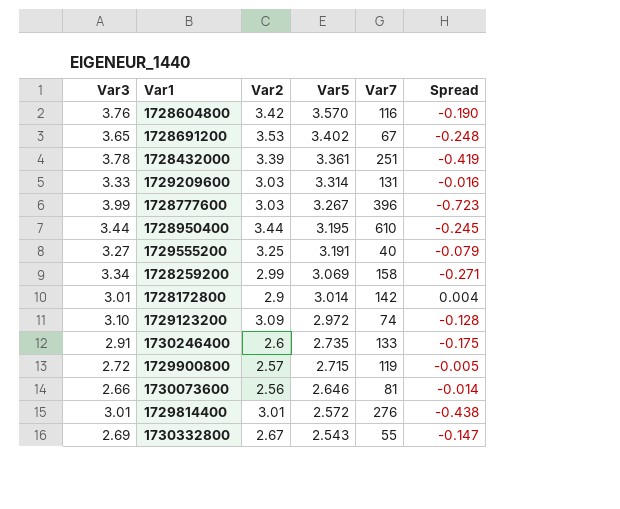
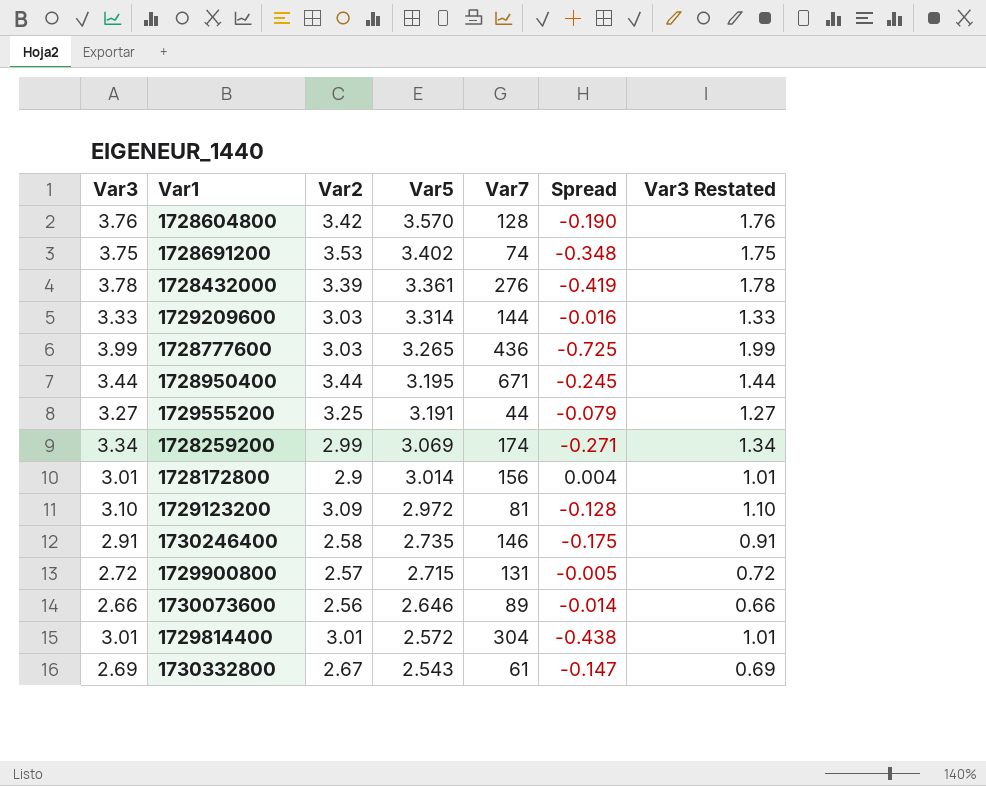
column Var3 Restated | formula: none -> [Var3] - 2
1728604800 | Var7: 116 -> 128
1728691200 | Var3: 3.65 -> 3.75
1728691200 | Var7: 67 -> 74
1728691200 | Spread: -0.248 -> -0.348
1728432000 | Var7: 251 -> 276
1729209600 | Var7: 131 -> 144
1728777600 | Var5: 3.267 -> 3.265
1728777600 | Var7: 396 -> 436
1728777600 | Spread: -0.723 -> -0.725
1728950400 | Var7: 610 -> 671
1729555200 | Var7: 40 -> 44
1728259200 | Var7: 158 -> 174
1728172800 | Var7: 142 -> 156
1729123200 | Var7: 74 -> 81
1730246400 | Var2: 2.6 -> 2.58
1730246400 | Var7: 133 -> 146
1729900800 | Var7: 119 -> 131
1730073600 | Var7: 81 -> 89
1729814400 | Var7: 276 -> 304
1730332800 | Var7: 55 -> 61

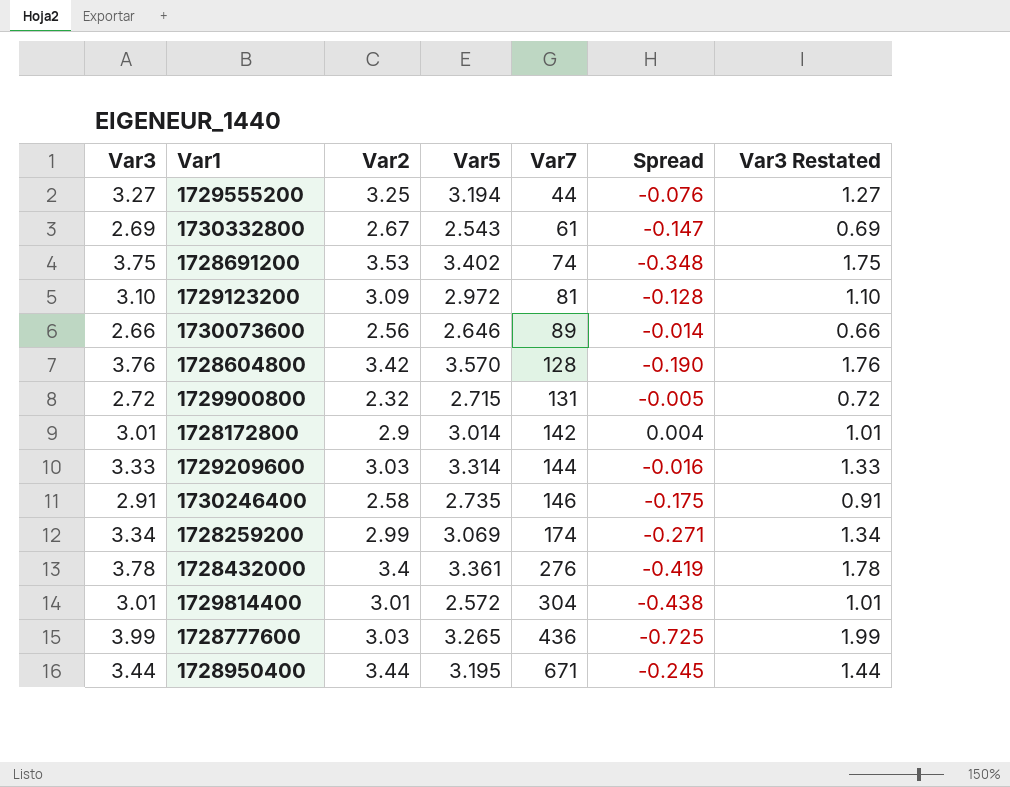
row order: Var5 descending -> Var7 ascending
1729555200 | Var5: 3.191 -> 3.194
1729555200 | Spread: -0.079 -> -0.076
1729900800 | Var2: 2.57 -> 2.32
1728172800 | Var7: 156 -> 142
1728432000 | Var2: 3.39 -> 3.4

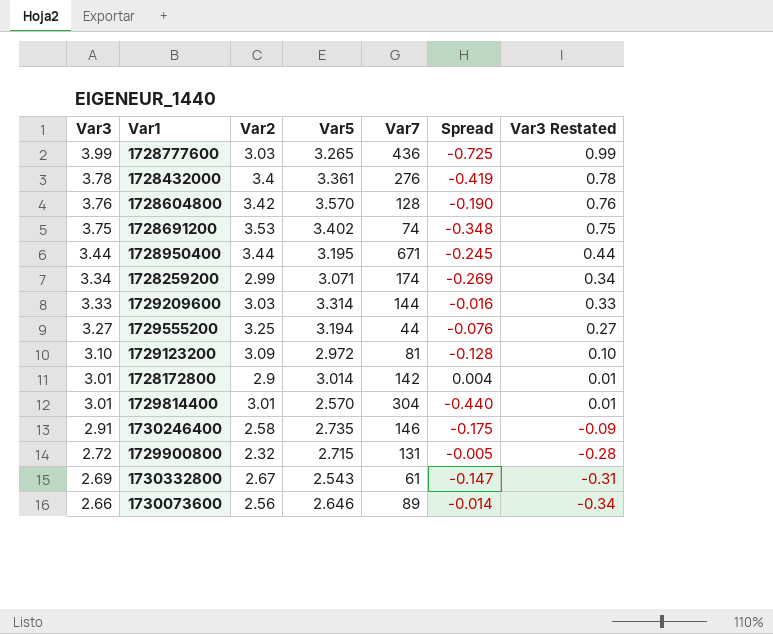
row order: Var7 ascending -> Var3 descending
column Var3 Restated | formula: [Var3] - 2 -> [Var3] - 3
1728259200 | Var5: 3.069 -> 3.071
1728259200 | Spread: -0.271 -> -0.269
1729814400 | Var5: 2.572 -> 2.570
1729814400 | Spread: -0.438 -> -0.440

